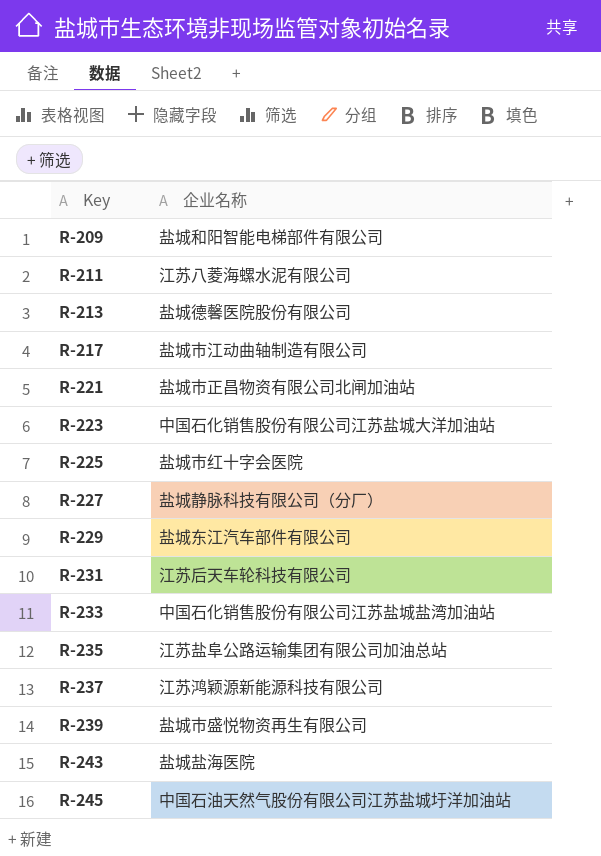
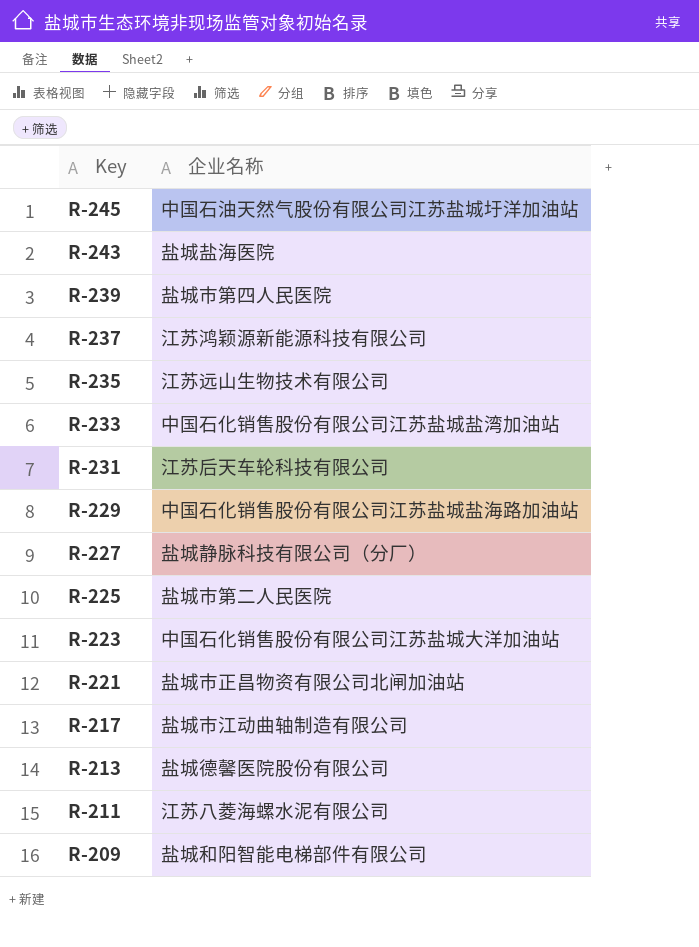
row order: Key ascending -> Key descending
R-239 | 企业名称: 盐城市盛悦物资再生有限公司 -> 盐城市第四人民医院
R-235 | 企业名称: 江苏盐阜公路运输集团有限公司加油总站 -> 江苏远山生物技术有限公司
R-229 | 企业名称: 盐城东江汽车部件有限公司 -> 中国石化销售股份有限公司江苏盐城盐海路加油站
R-225 | 企业名称: 盐城市红十字会医院 -> 盐城市第二人民医院

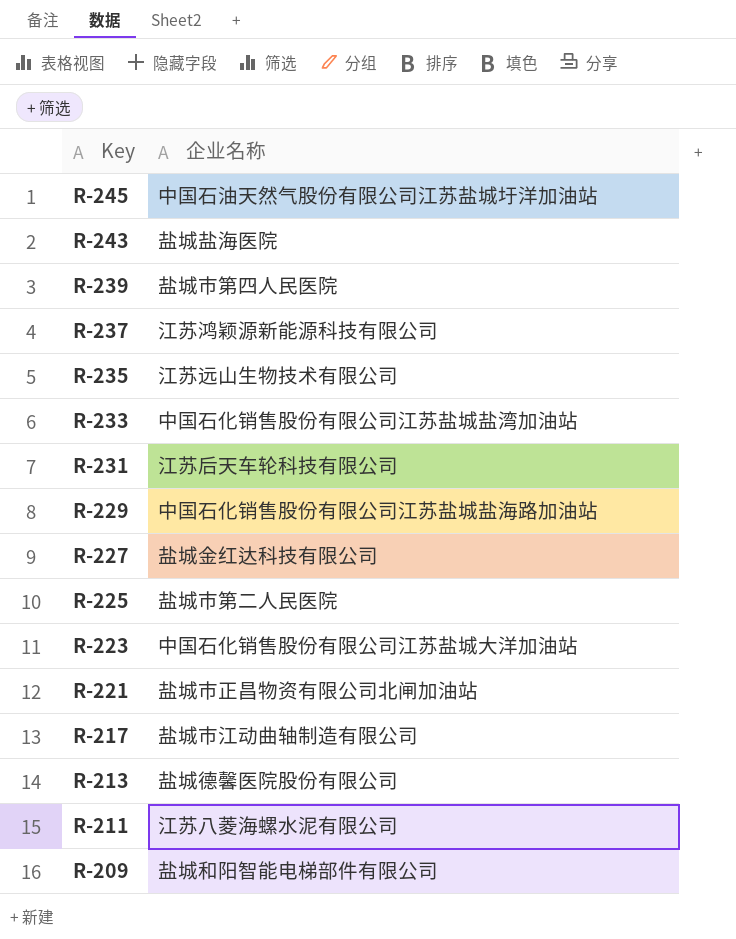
R-227 | 企业名称: 盐城静脉科技有限公司（分厂） -> 盐城金红达科技有限公司

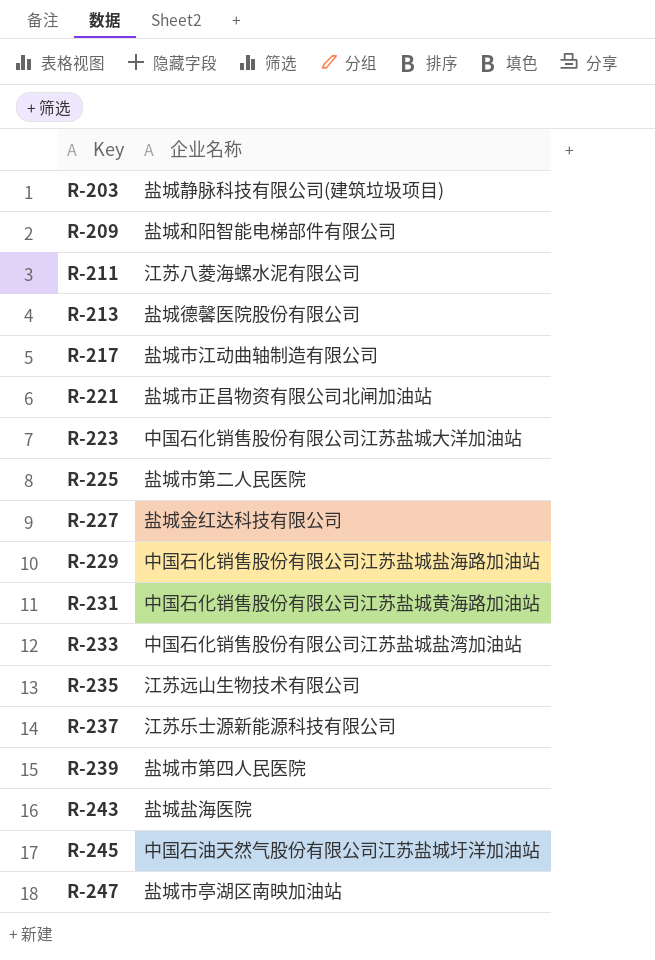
row order: Key descending -> Key ascending
row R-203: none -> 盐城静脉科技有限公司(建筑垃圾项目)
R-231 | 企业名称: 江苏后天车轮科技有限公司 -> 中国石化销售股份有限公司江苏盐城黄海路加油站
R-237 | 企业名称: 江苏鸿颖源新能源科技有限公司 -> 江苏乐士源新能源科技有限公司
row R-247: none -> 盐城市亭湖区南映加油站

